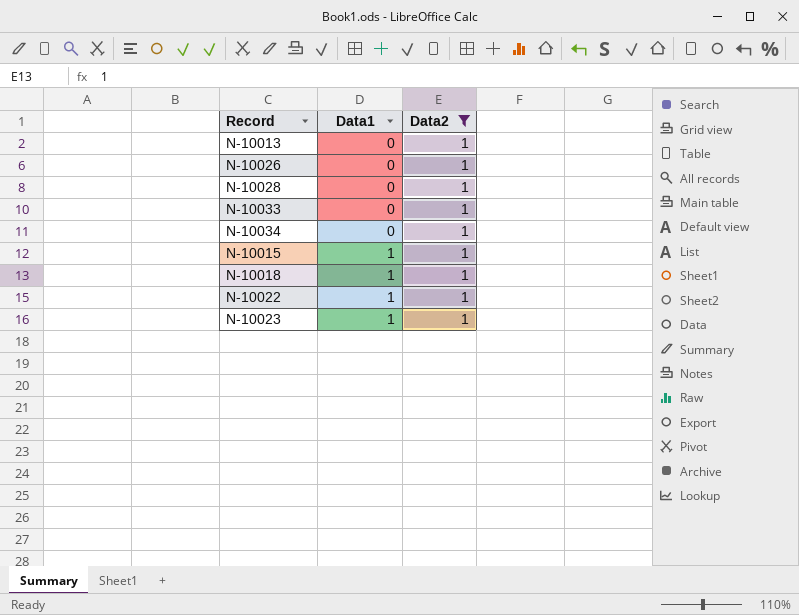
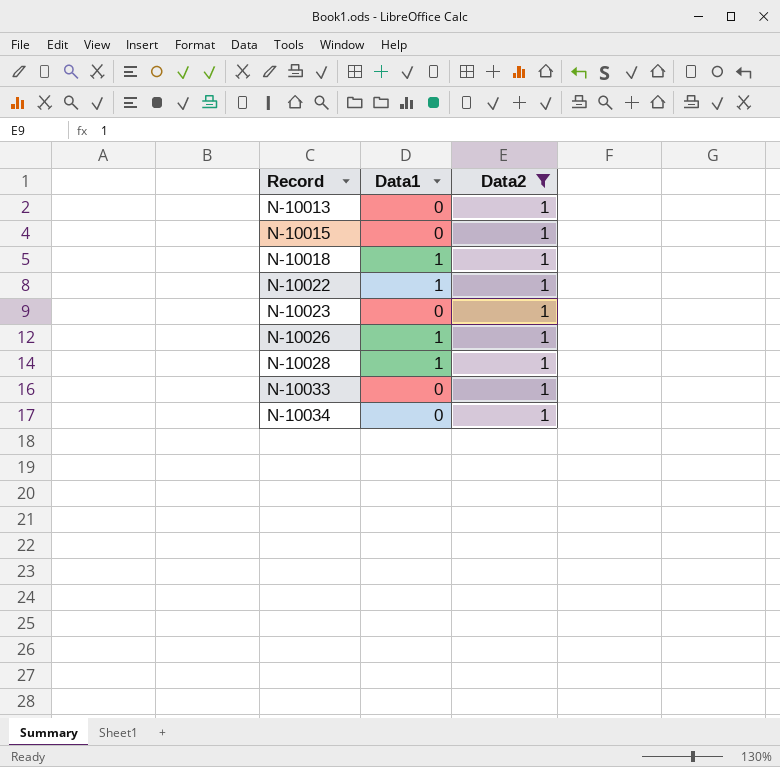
row order: Data1 ascending -> Record ascending
N-10015 | Data1: 1 -> 0
N-10023 | Data1: 1 -> 0
N-10026 | Data1: 0 -> 1
N-10028 | Data1: 0 -> 1

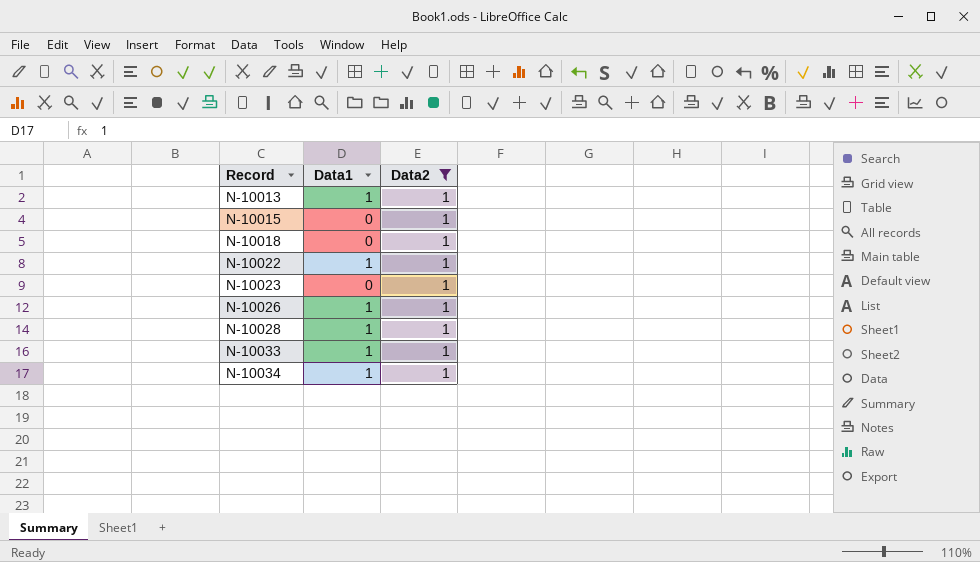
N-10013 | Data1: 0 -> 1
N-10018 | Data1: 1 -> 0
N-10033 | Data1: 0 -> 1
N-10034 | Data1: 0 -> 1

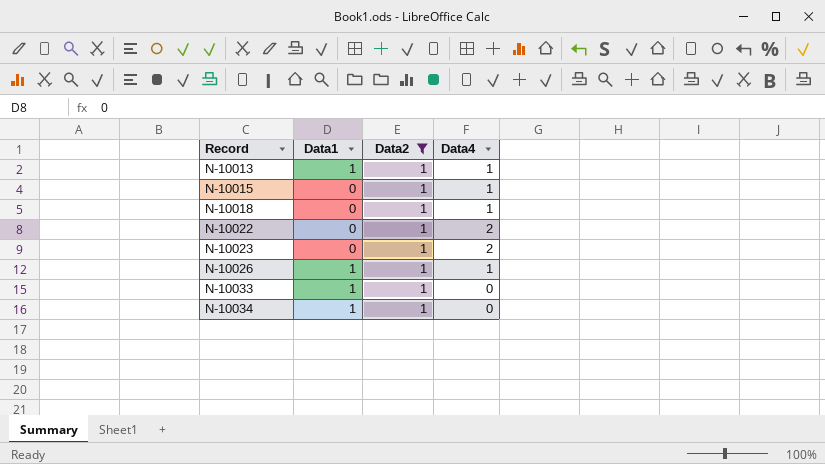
column Data4 | position: none -> 4
row N-10028: 1 | 1 -> none
N-10022 | Data1: 1 -> 0

